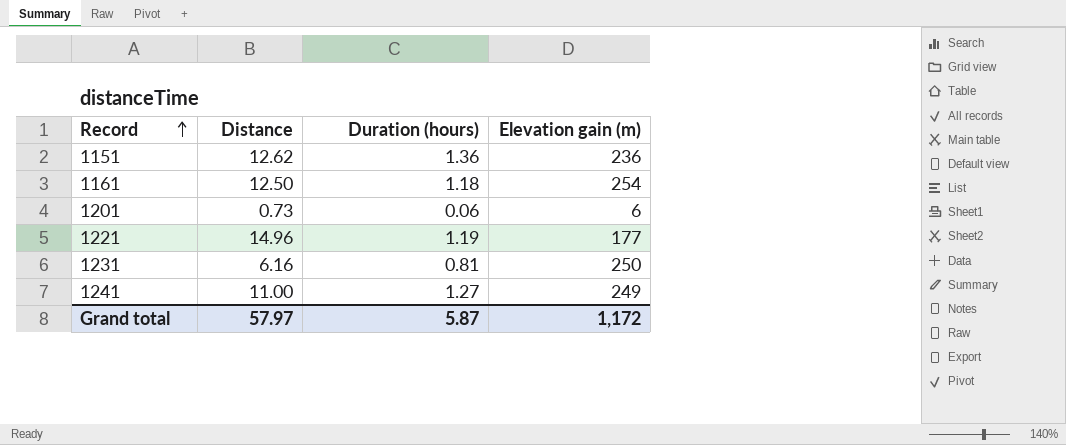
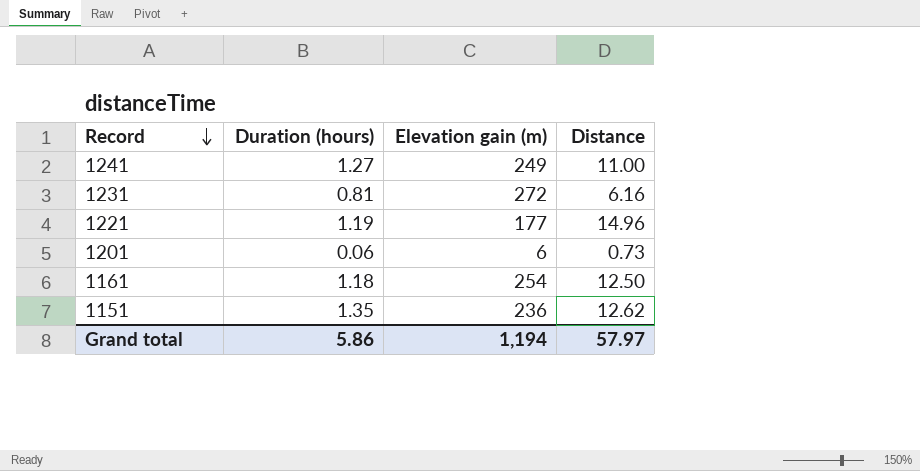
row order: Record ascending -> Record descending
column Distance | position: 2 -> 4
1231 | Elevation gain (m): 250 -> 272
1151 | Duration (hours): 1.36 -> 1.35
Grand total | Duration (hours): 5.87 -> 5.86
Grand total | Elevation gain (m): 1,172 -> 1,194

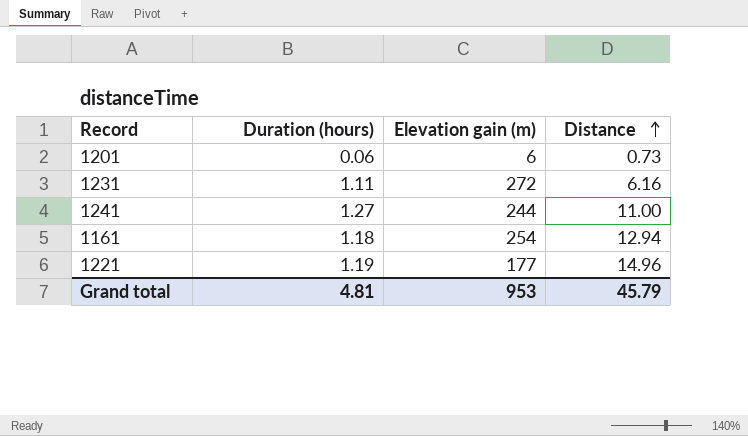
row order: Record descending -> Distance ascending
row 1151: 1.35 | 236 | 12.62 -> none
1231 | Duration (hours): 0.81 -> 1.11
1241 | Elevation gain (m): 249 -> 244
1161 | Distance: 12.50 -> 12.94
Grand total | Duration (hours): 5.86 -> 4.81
Grand total | Elevation gain (m): 1,194 -> 953
Grand total | Distance: 57.97 -> 45.79

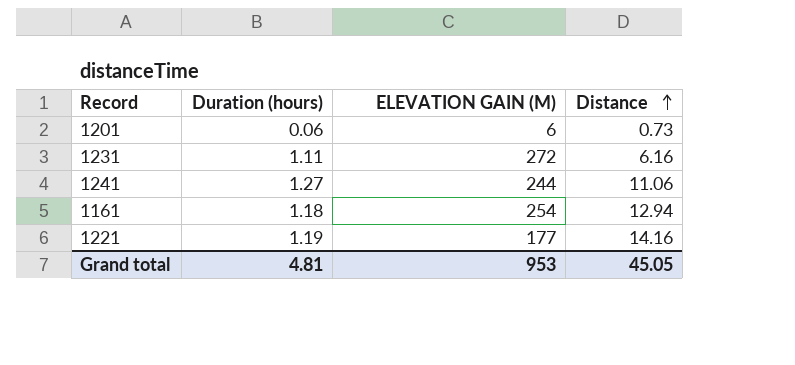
column name: Elevation gain (m) -> ELEVATION GAIN (M)
1241 | Distance: 11.00 -> 11.06
1221 | Distance: 14.96 -> 14.16
Grand total | Distance: 45.79 -> 45.05

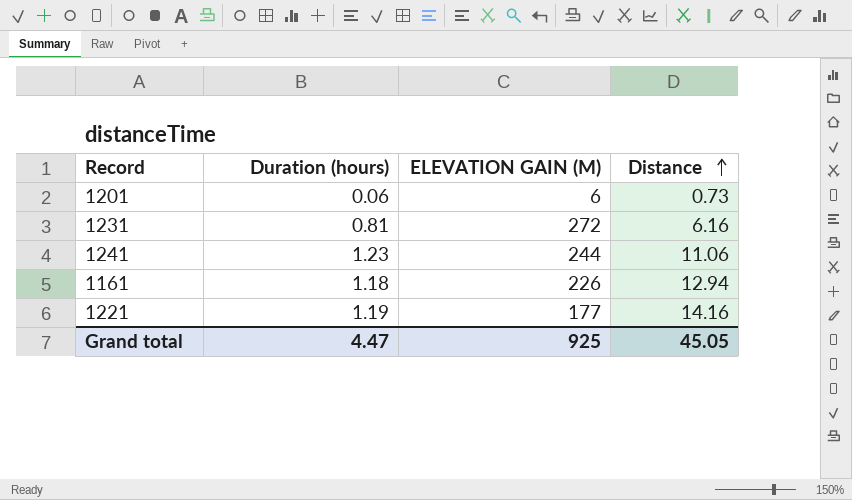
1231 | Duration (hours): 1.11 -> 0.81
1241 | Duration (hours): 1.27 -> 1.23
1161 | ELEVATION GAIN (M): 254 -> 226
Grand total | Duration (hours): 4.81 -> 4.47
Grand total | ELEVATION GAIN (M): 953 -> 925

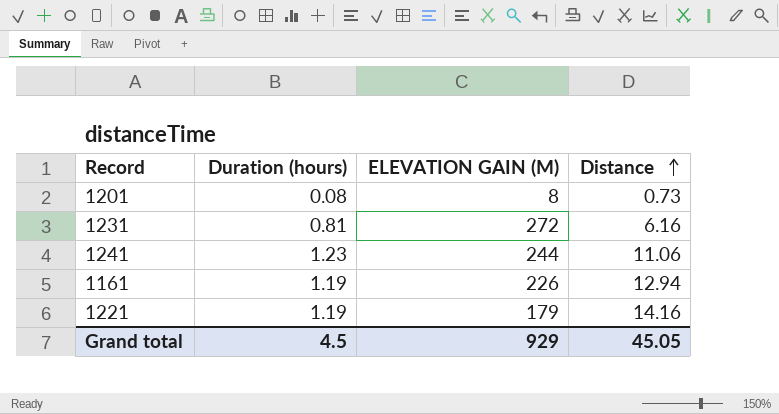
1201 | Duration (hours): 0.06 -> 0.08
1201 | ELEVATION GAIN (M): 6 -> 8
1161 | Duration (hours): 1.18 -> 1.19
1221 | ELEVATION GAIN (M): 177 -> 179
Grand total | Duration (hours): 4.47 -> 4.5
Grand total | ELEVATION GAIN (M): 925 -> 929

